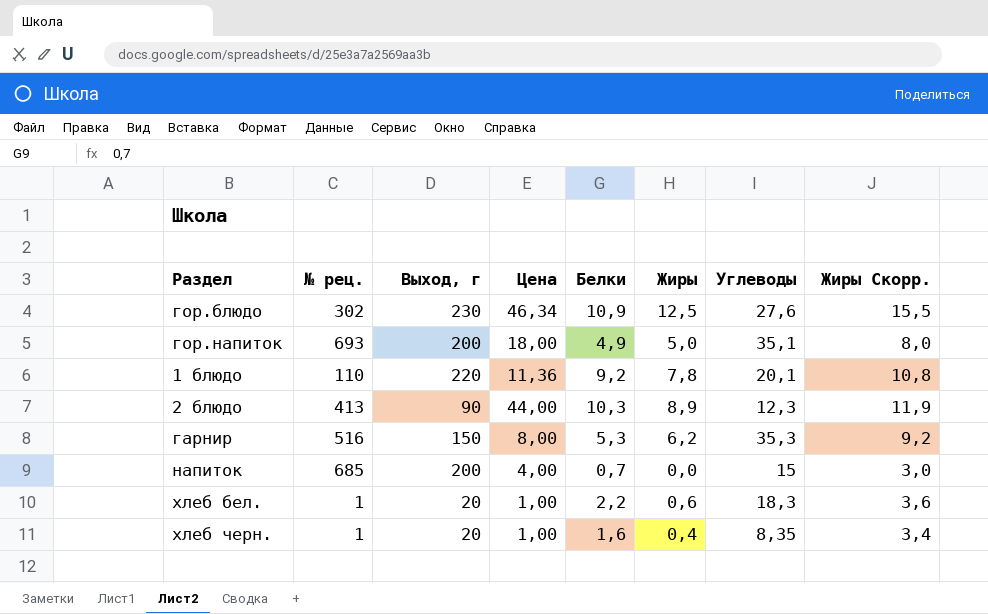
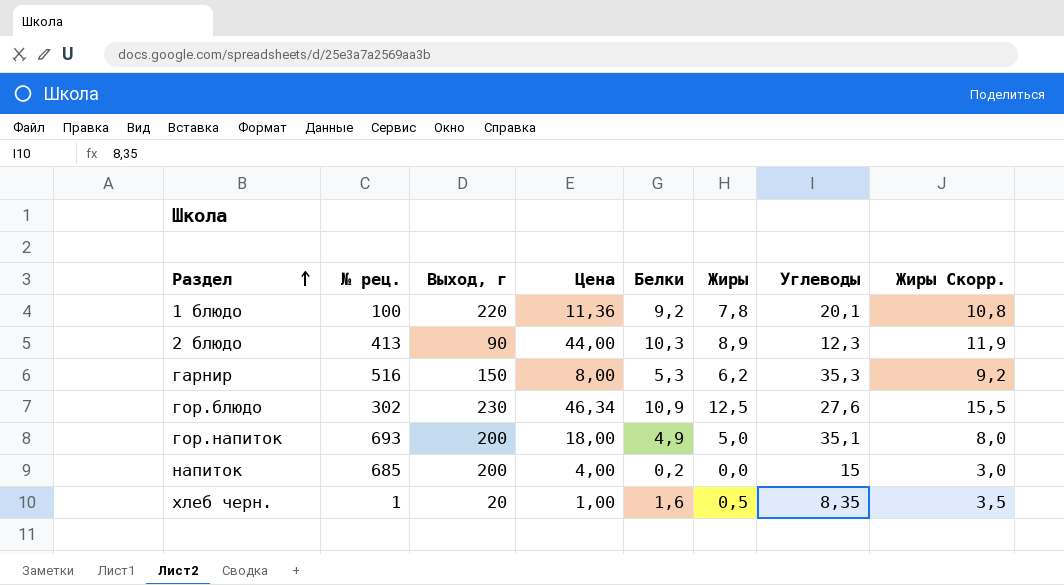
row order: none -> Раздел ascending
row хлеб бел.: 1 | 20 | 1,00 | 2,2 | 0,6 | 18,3 | 3,6 -> none
1 блюдо | № рец.: 110 -> 100
напиток | Белки: 0,7 -> 0,2
хлеб черн. | Жиры: 0,4 -> 0,5
хлеб черн. | Жиры Скорр.: 3,4 -> 3,5

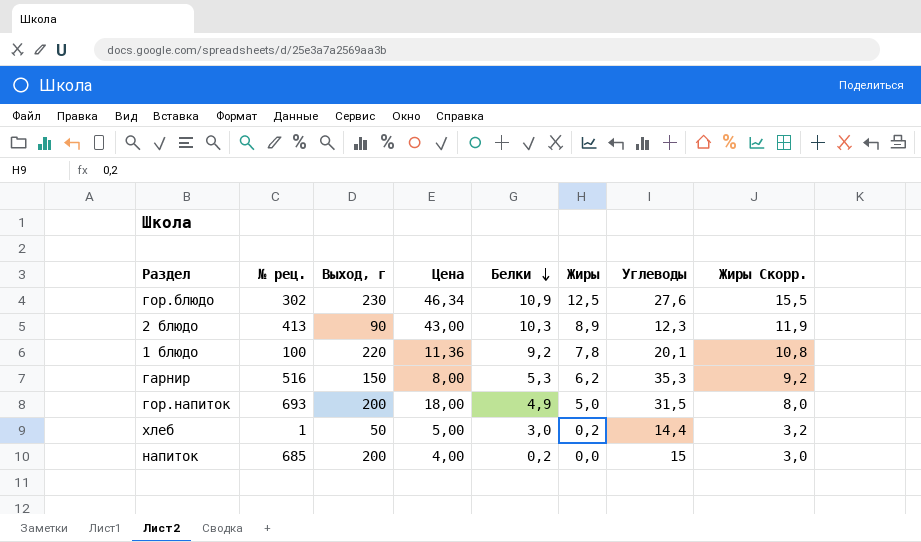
row order: Раздел ascending -> Белки descending
row хлеб черн.: 1 | 20 | 1,00 | 1,6 | 0,5 | 8,35 | 3,5 -> none
2 блюдо | Цена: 44,00 -> 43,00
гор.напиток | Углеводы: 35,1 -> 31,5
row хлеб: none -> 1 | 50 | 5,00 | 3,0 | 0,2 | 14,4 | 3,2

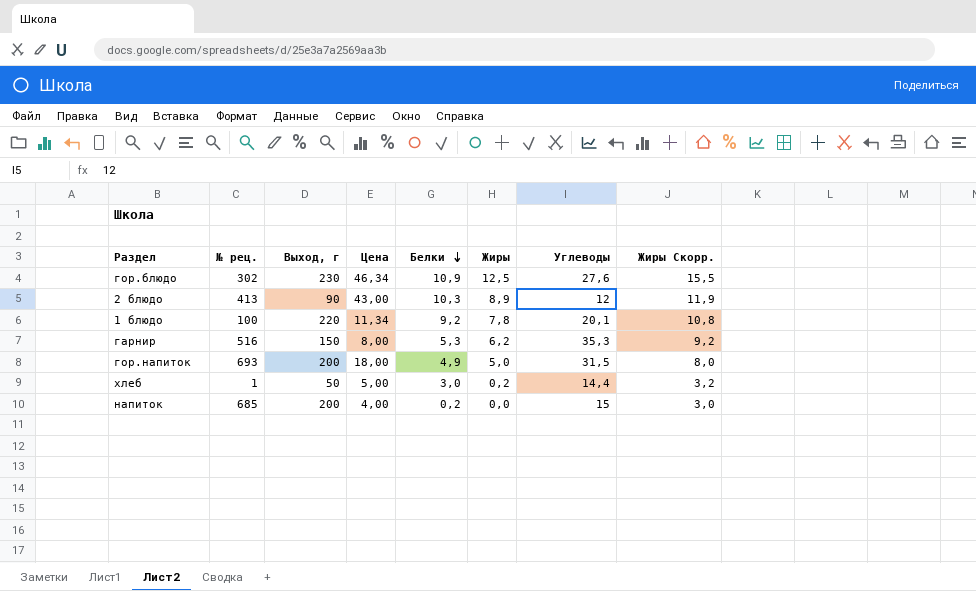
2 блюдо | Углеводы: 12,3 -> 12
1 блюдо | Цена: 11,36 -> 11,34

